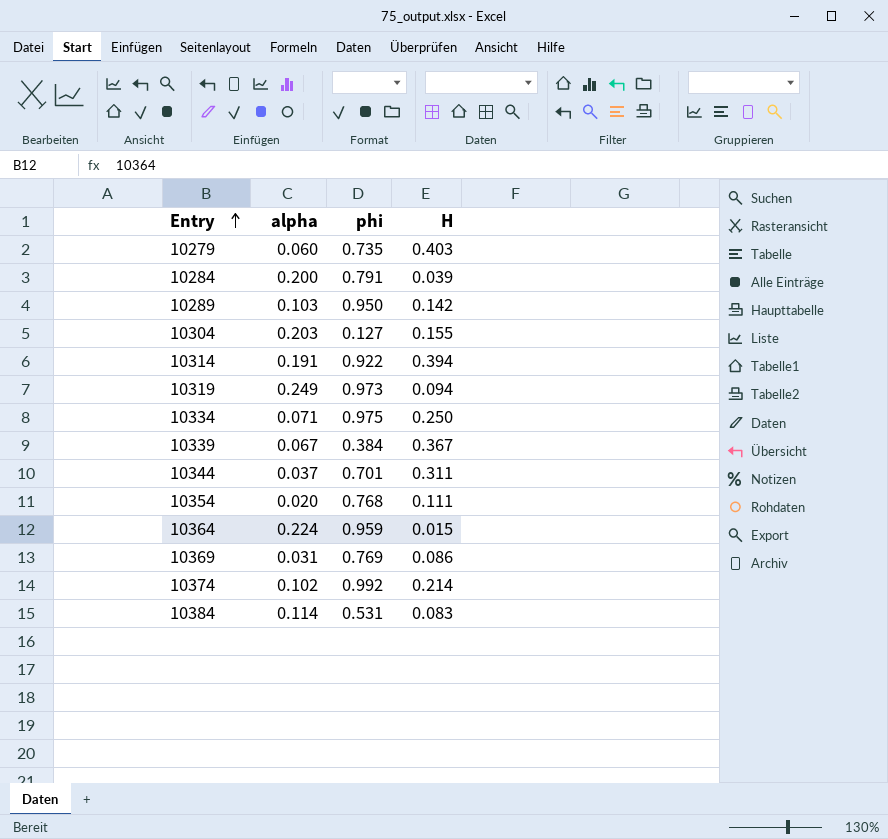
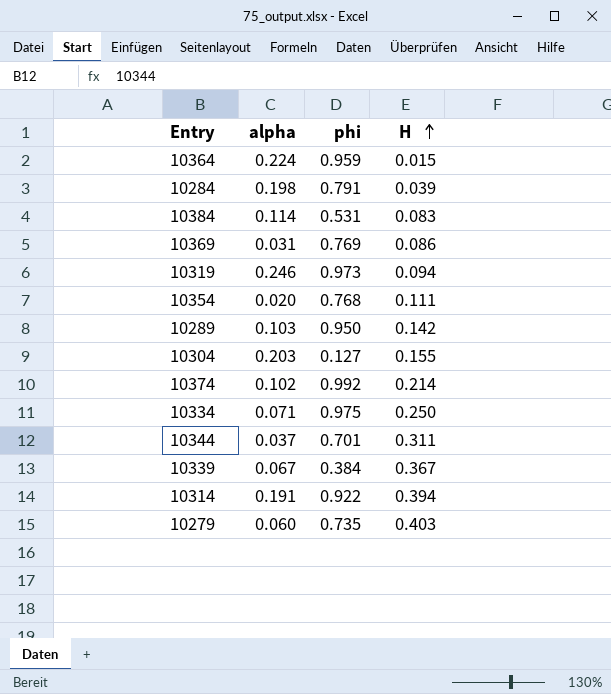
row order: Entry ascending -> H ascending
10284 | alpha: 0.200 -> 0.198
10319 | alpha: 0.249 -> 0.246

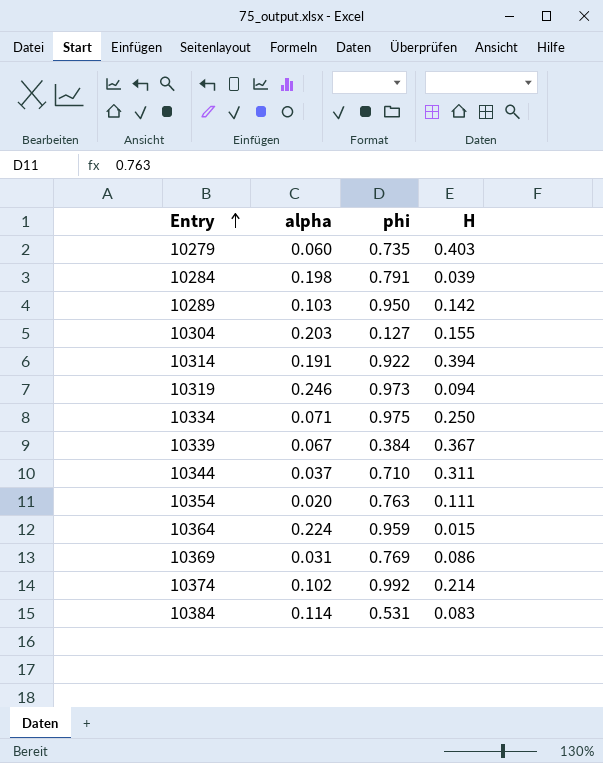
row order: H ascending -> Entry ascending
10344 | phi: 0.701 -> 0.710
10354 | phi: 0.768 -> 0.763

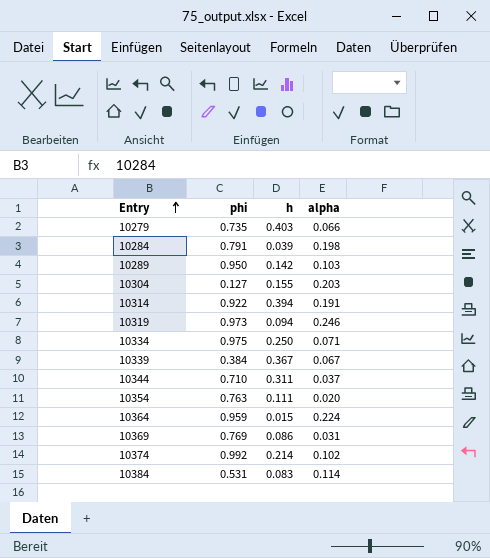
column name: H -> h
column alpha | position: 2 -> 4
10279 | alpha: 0.060 -> 0.066

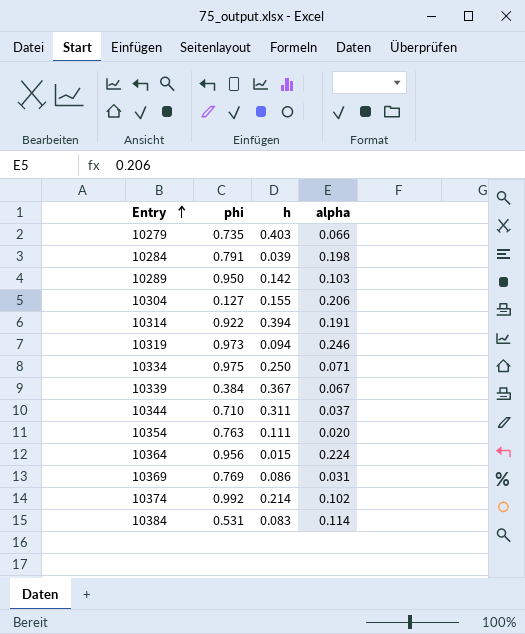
10304 | alpha: 0.203 -> 0.206
10364 | phi: 0.959 -> 0.956

